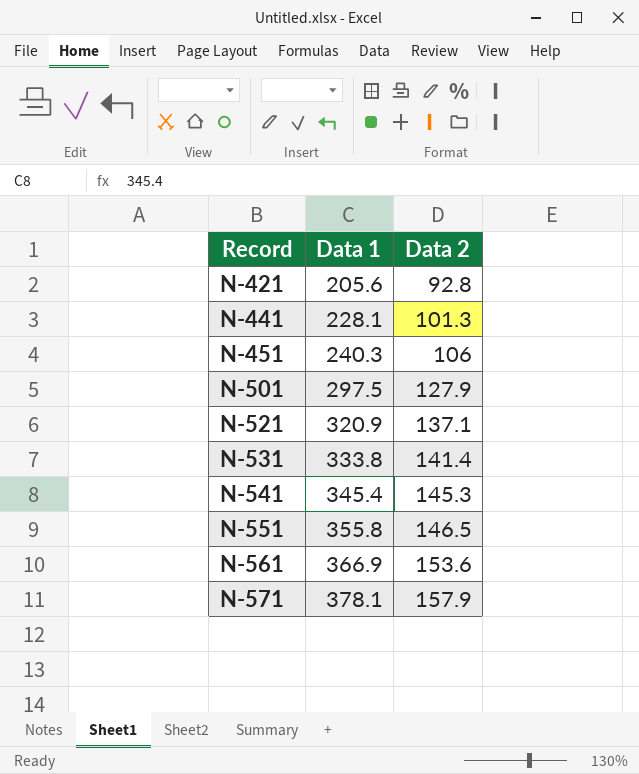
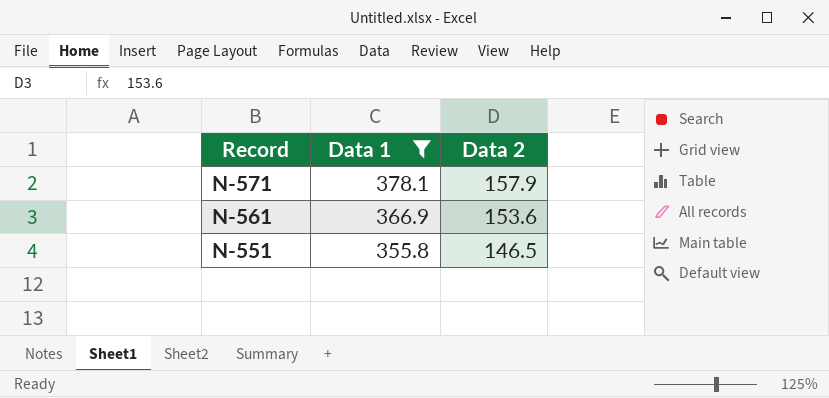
filter: none -> Data 1 >= 355.8
row order: Record ascending -> Record descending

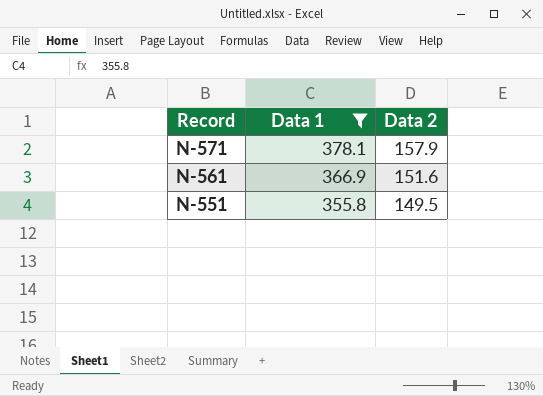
N-561 | Data 2: 153.6 -> 151.6
N-551 | Data 2: 146.5 -> 149.5

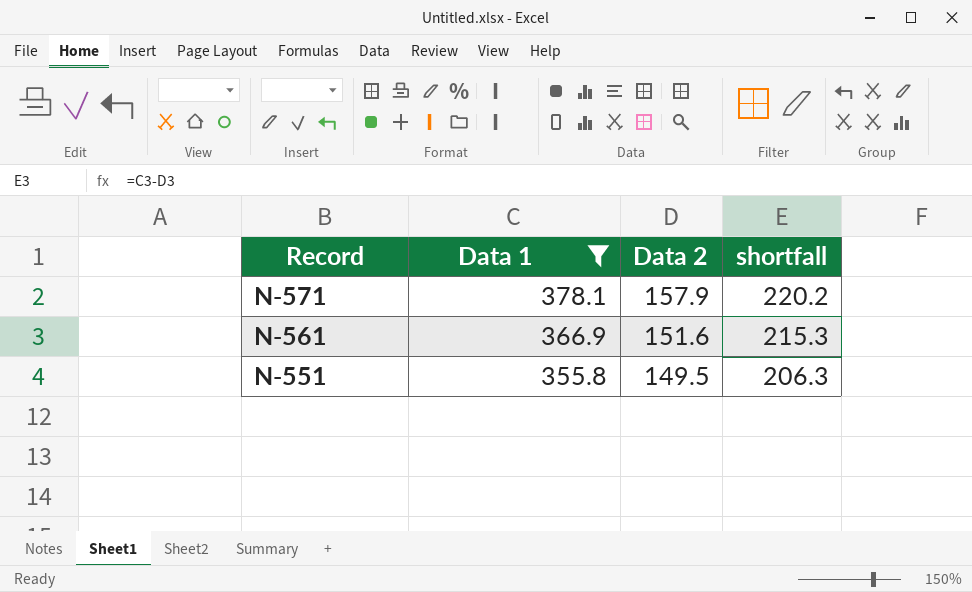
column shortfall | formula: none -> [Data 1] - [Data 2]

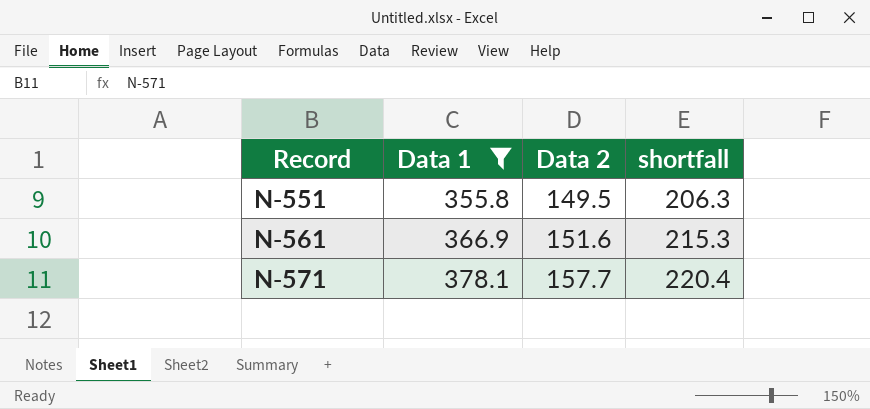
row order: Record descending -> Record ascending
N-571 | Data 2: 157.9 -> 157.7
N-571 | shortfall: 220.2 -> 220.4

